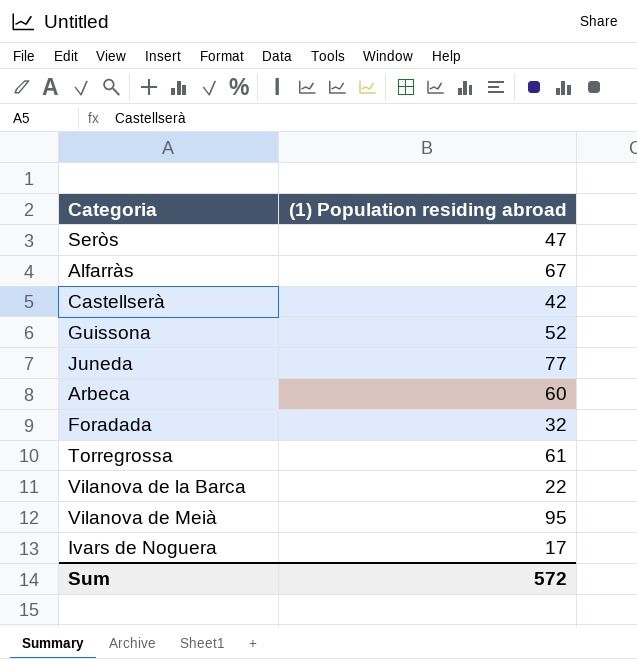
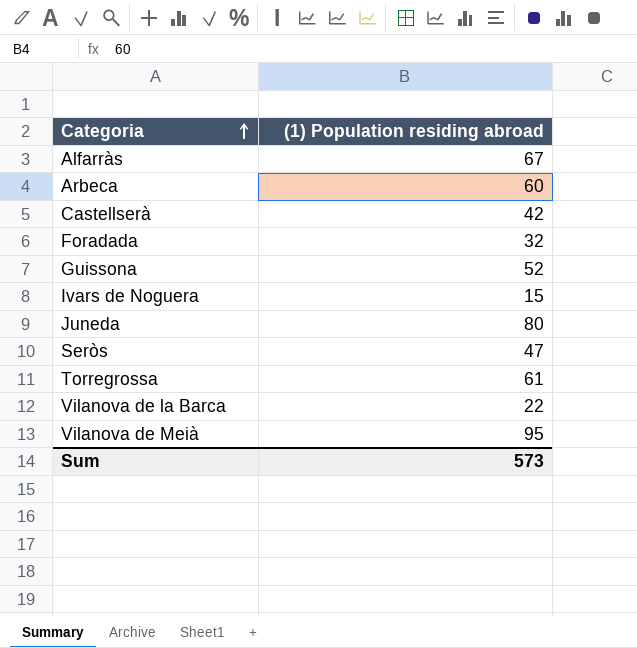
row order: none -> Categoria ascending
Ivars de Noguera | (1) Population residing abroad: 17 -> 15
Juneda | (1) Population residing abroad: 77 -> 80
Sum | (1) Population residing abroad: 572 -> 573

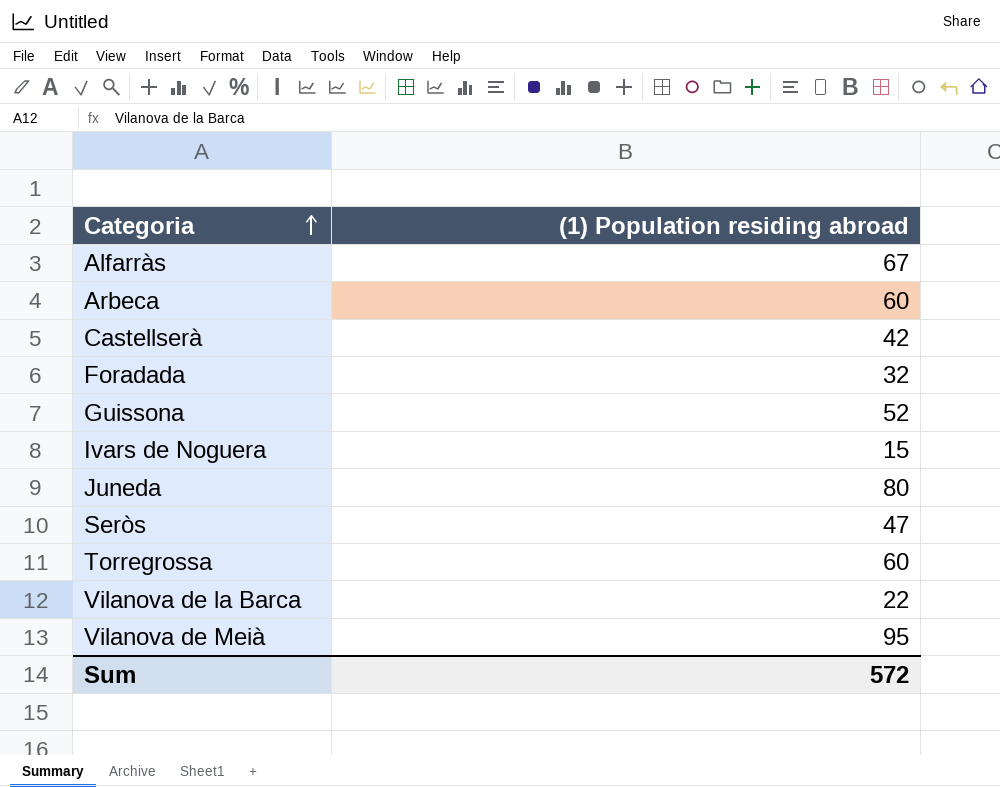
Torregrossa | (1) Population residing abroad: 61 -> 60
Sum | (1) Population residing abroad: 573 -> 572

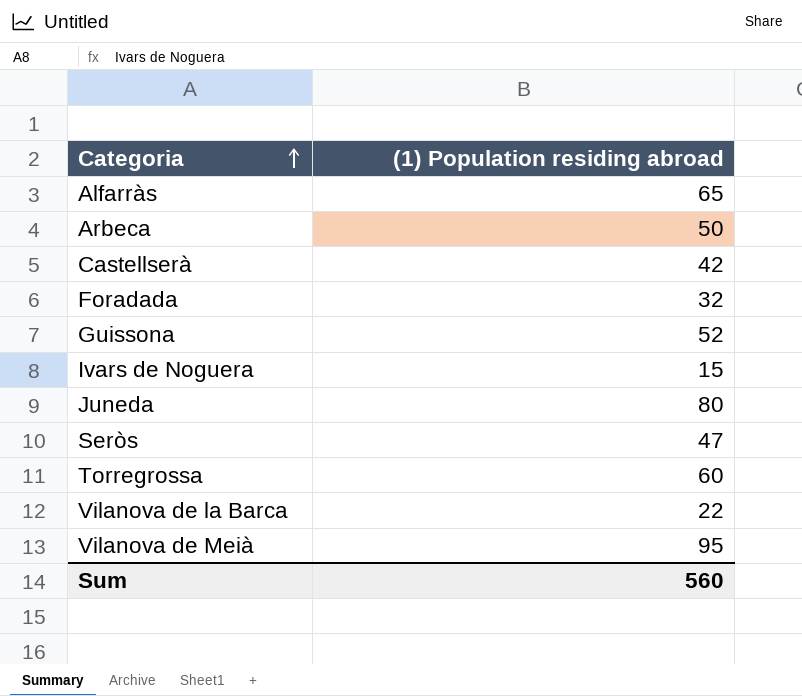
Alfarràs | (1) Population residing abroad: 67 -> 65
Arbeca | (1) Population residing abroad: 60 -> 50
Sum | (1) Population residing abroad: 572 -> 560

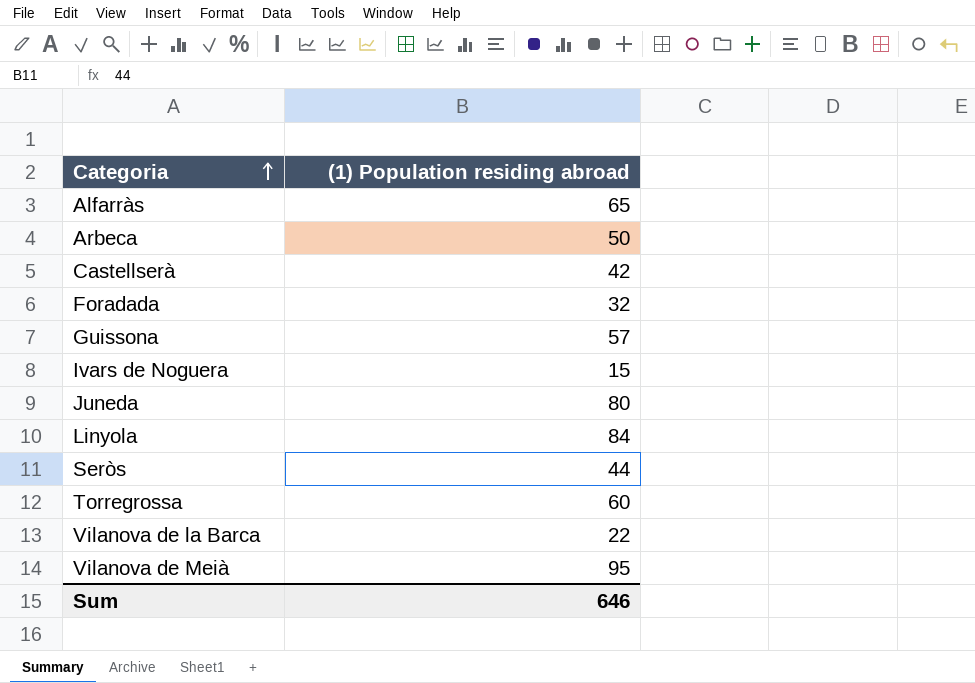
Guissona | (1) Population residing abroad: 52 -> 57
row Linyola: none -> 84
Seròs | (1) Population residing abroad: 47 -> 44
Sum | (1) Population residing abroad: 560 -> 646

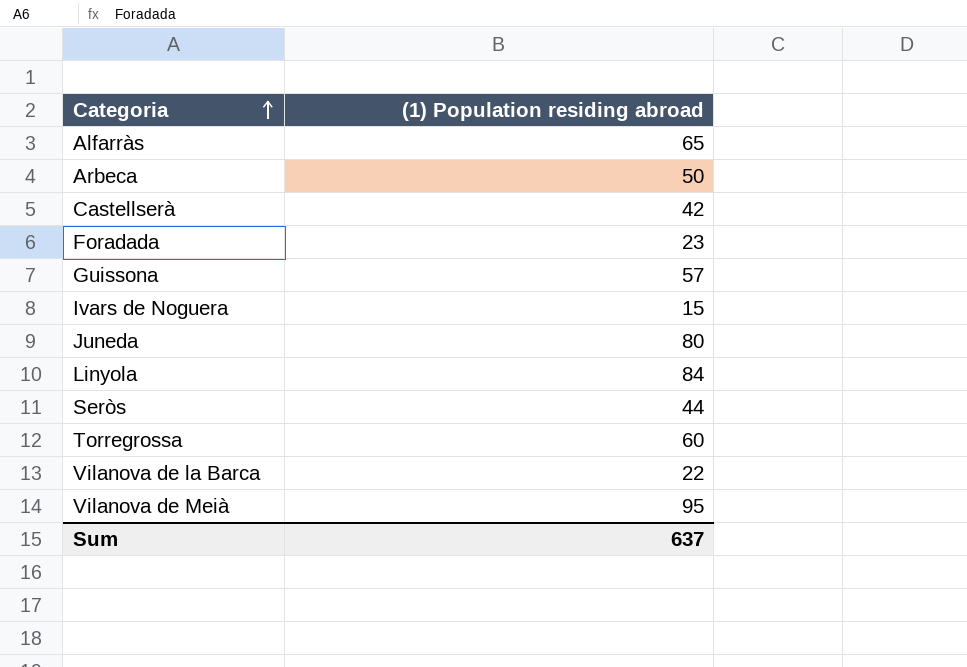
Foradada | (1) Population residing abroad: 32 -> 23
Sum | (1) Population residing abroad: 646 -> 637

